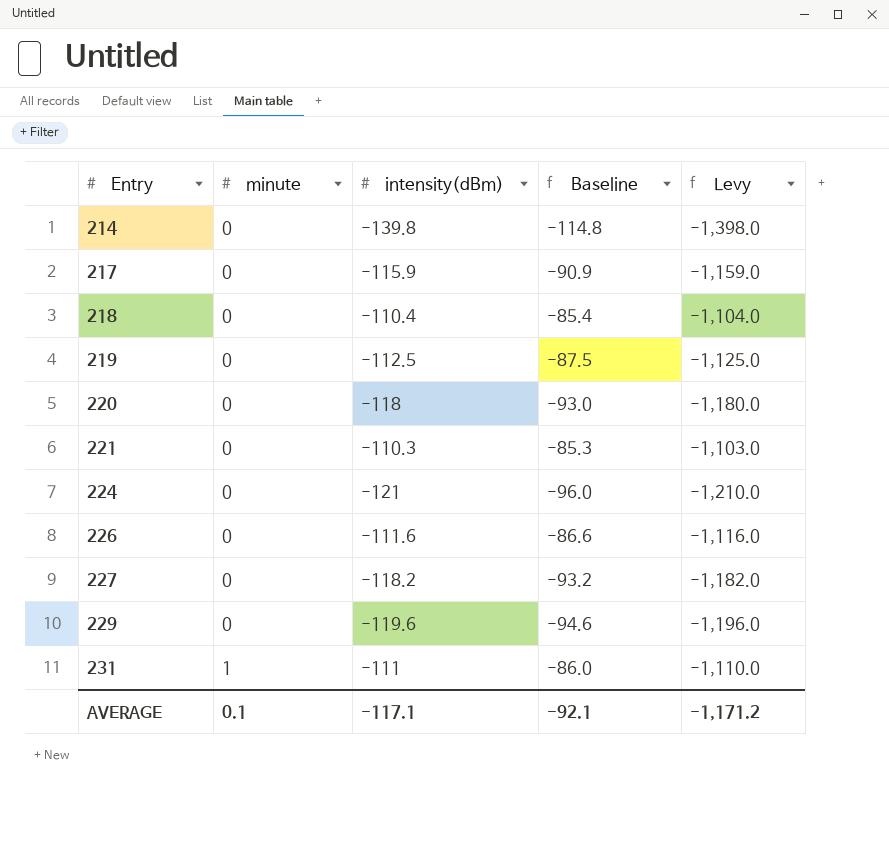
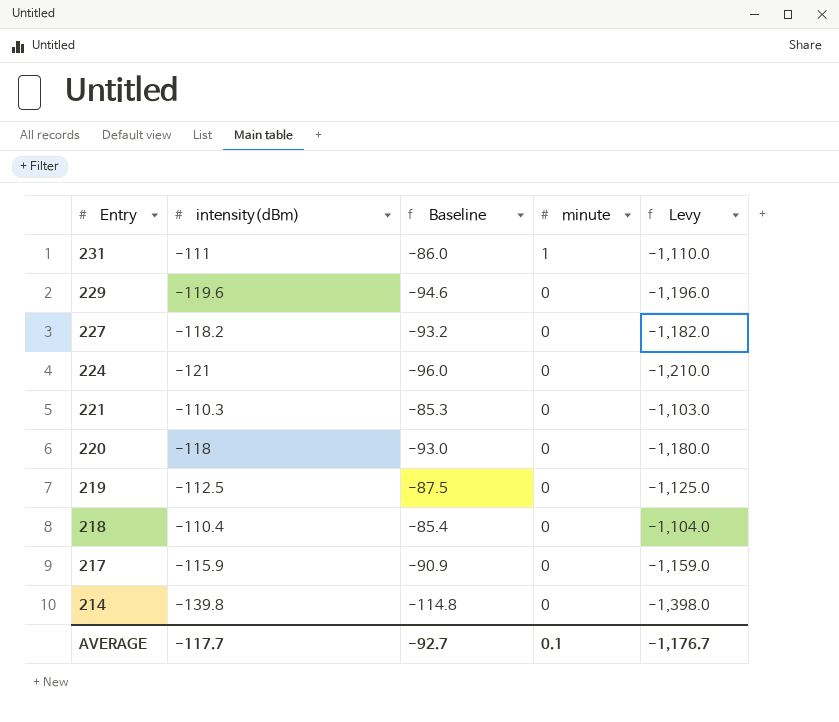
row order: Entry ascending -> Entry descending
column minute | position: 2 -> 4
row 226: 0 | -111.6 | -86.6 | -1,116.0 -> none
AVERAGE | intensity(dBm): -117.1 -> -117.7
AVERAGE | Baseline: -92.1 -> -92.7
AVERAGE | Levy: -1,171.2 -> -1,176.7

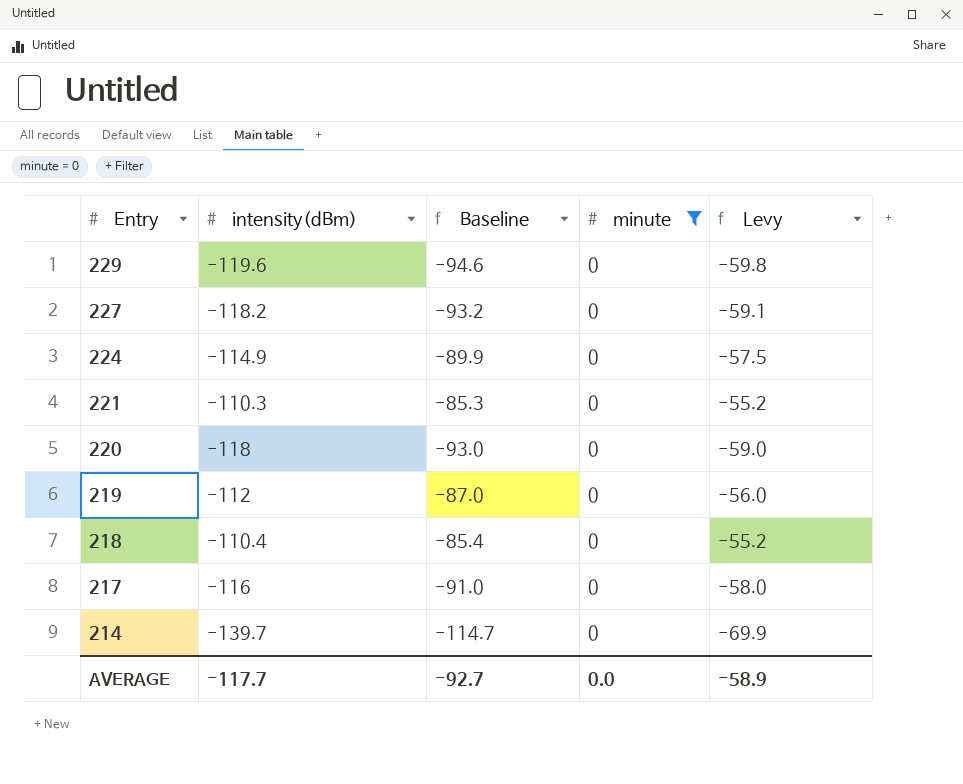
filter: none -> minute = 0
column Levy | formula: [intensity(dBm)] * 10 -> [intensity(dBm)] * 0.5
224 | intensity(dBm): -121 -> -114.9
224 | Baseline: -96.0 -> -89.9
219 | intensity(dBm): -112.5 -> -112
219 | Baseline: -87.5 -> -87.0
217 | intensity(dBm): -115.9 -> -116
217 | Baseline: -90.9 -> -91.0
214 | intensity(dBm): -139.8 -> -139.7
214 | Baseline: -114.8 -> -114.7
AVERAGE | minute: 0.1 -> 0.0
AVERAGE | Levy: -1,176.7 -> -58.9

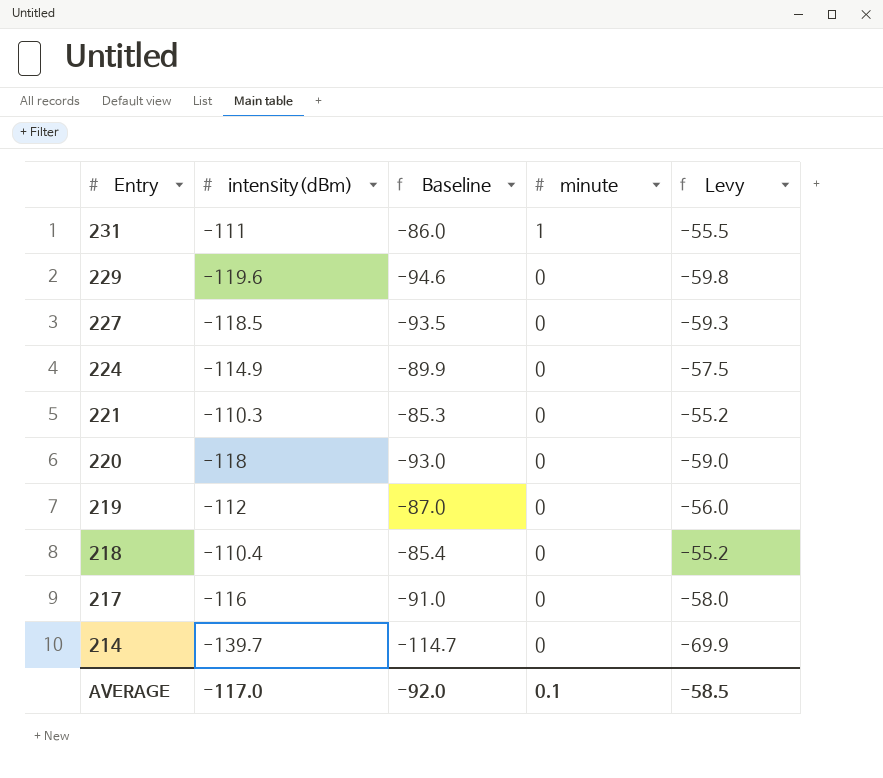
filter: minute = 0 -> none
227 | intensity(dBm): -118.2 -> -118.5
227 | Baseline: -93.2 -> -93.5
227 | Levy: -59.1 -> -59.3
AVERAGE | intensity(dBm): -117.7 -> -117.0
AVERAGE | Baseline: -92.7 -> -92.0
AVERAGE | minute: 0.0 -> 0.1
AVERAGE | Levy: -58.9 -> -58.5

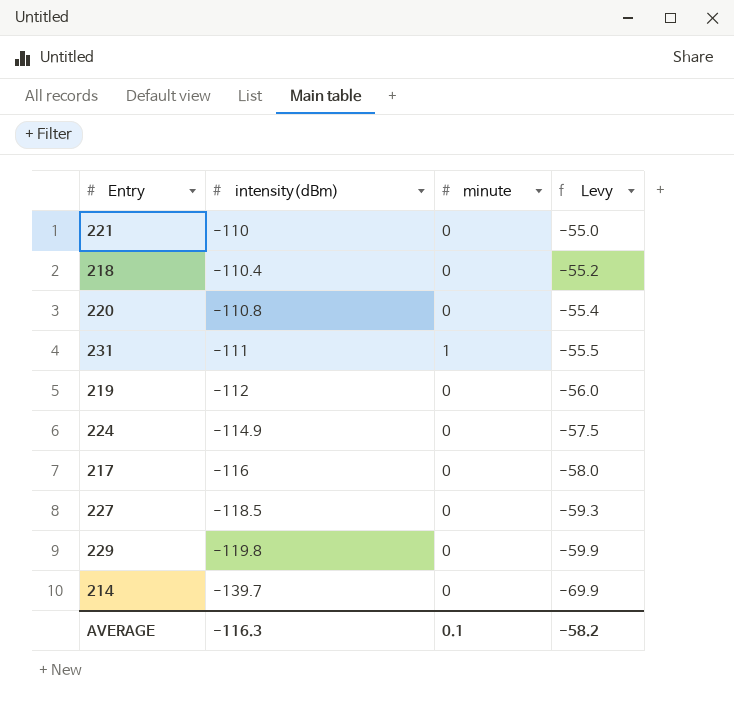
row order: Entry descending -> intensity(dBm) descending
column Baseline | formula: [intensity(dBm)] + 25 -> none
221 | intensity(dBm): -110.3 -> -110
221 | Levy: -55.2 -> -55.0
220 | intensity(dBm): -118 -> -110.8
220 | Levy: -59.0 -> -55.4
229 | intensity(dBm): -119.6 -> -119.8
229 | Levy: -59.8 -> -59.9
AVERAGE | intensity(dBm): -117.0 -> -116.3
AVERAGE | Levy: -58.5 -> -58.2

